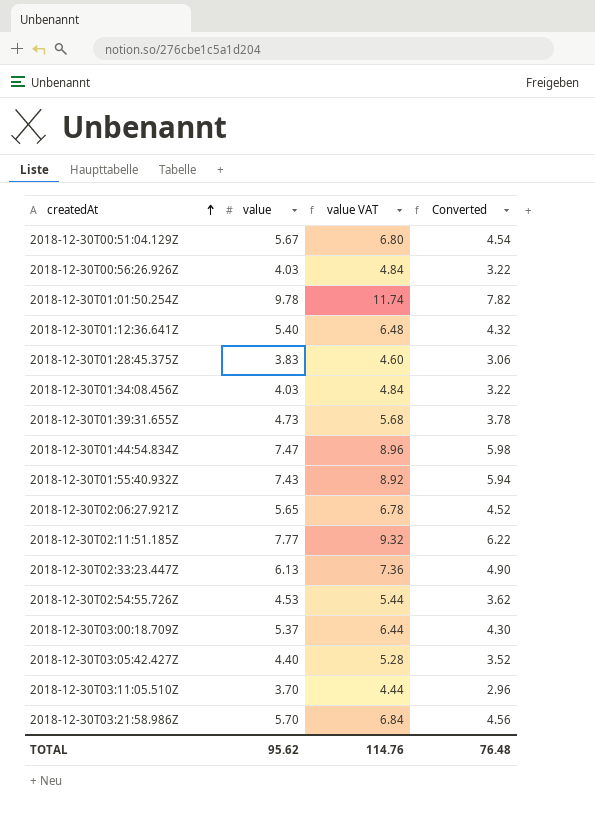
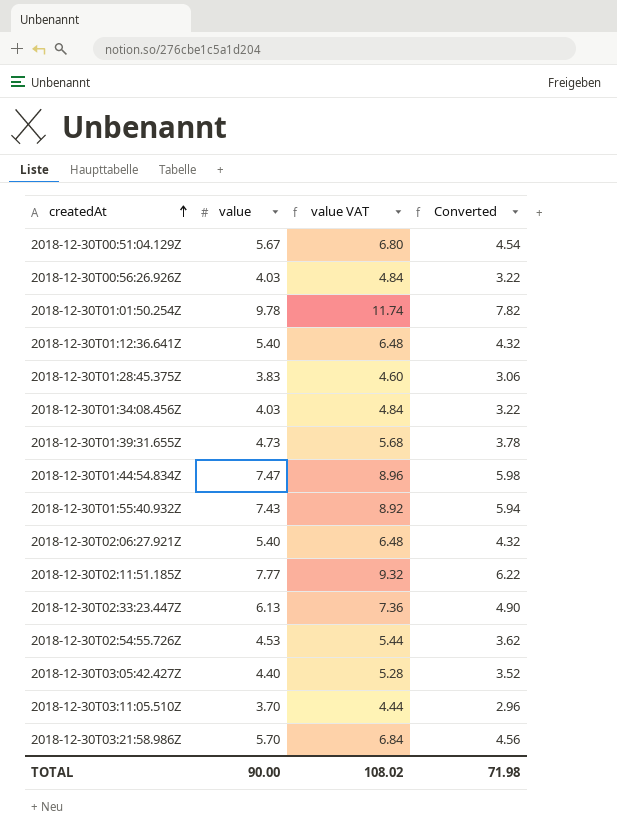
row 2018-12-30T03:00:18.709Z: 5.37 | 6.44 | 4.30 -> none
2018-12-30T02:06:27.921Z | value: 5.65 -> 5.40
2018-12-30T02:06:27.921Z | value VAT: 6.78 -> 6.48
2018-12-30T02:06:27.921Z | Converted: 4.52 -> 4.32
TOTAL | value: 95.62 -> 90.00
TOTAL | value VAT: 114.76 -> 108.02
TOTAL | Converted: 76.48 -> 71.98

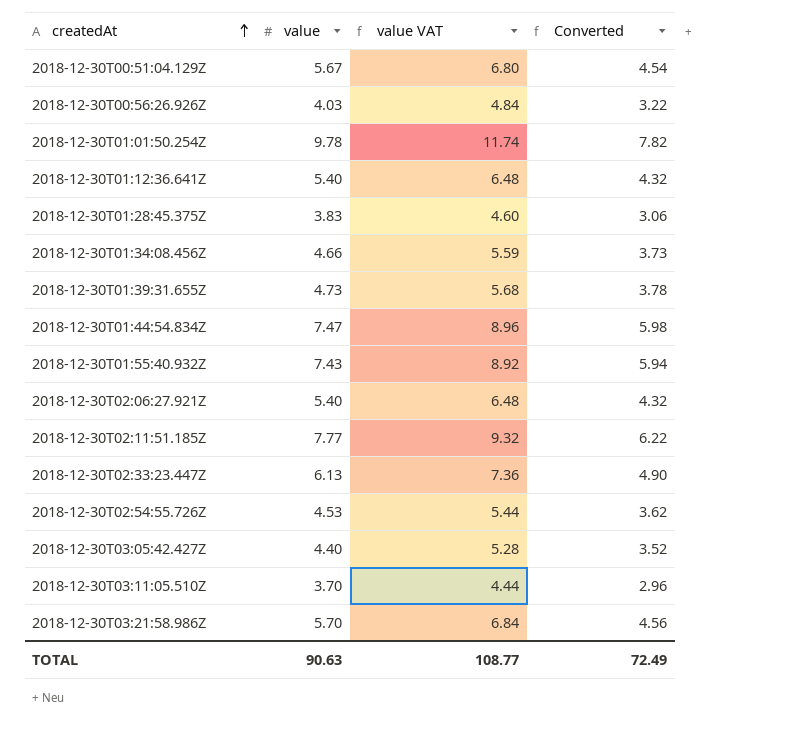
2018-12-30T01:34:08.456Z | value: 4.03 -> 4.66
2018-12-30T01:34:08.456Z | value VAT: 4.84 -> 5.59
2018-12-30T01:34:08.456Z | Converted: 3.22 -> 3.73
TOTAL | value: 90.00 -> 90.63
TOTAL | value VAT: 108.02 -> 108.77
TOTAL | Converted: 71.98 -> 72.49

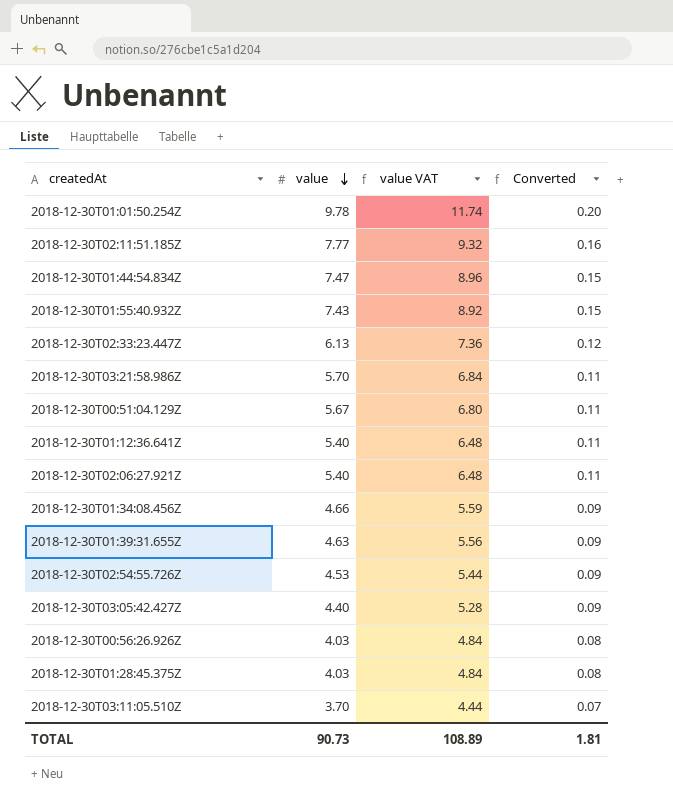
row order: createdAt ascending -> value descending
column Converted | formula: [value] * 0.8 -> [value] * 0.02
2018-12-30T01:39:31.655Z | value: 4.73 -> 4.63
2018-12-30T01:39:31.655Z | value VAT: 5.68 -> 5.56
2018-12-30T01:28:45.375Z | value: 3.83 -> 4.03
2018-12-30T01:28:45.375Z | value VAT: 4.60 -> 4.84
TOTAL | value: 90.63 -> 90.73
TOTAL | value VAT: 108.77 -> 108.89
TOTAL | Converted: 72.49 -> 1.81

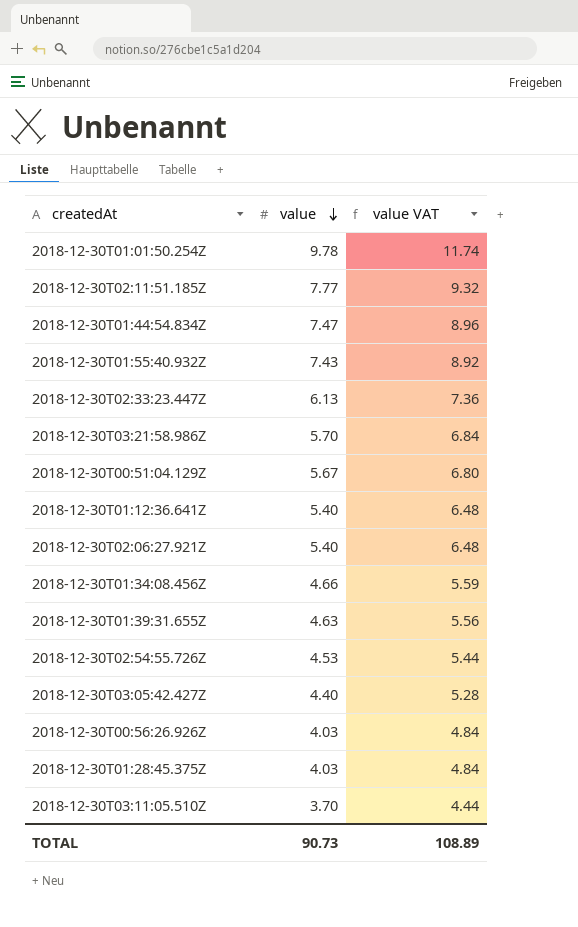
column Converted | formula: [value] * 0.02 -> none

